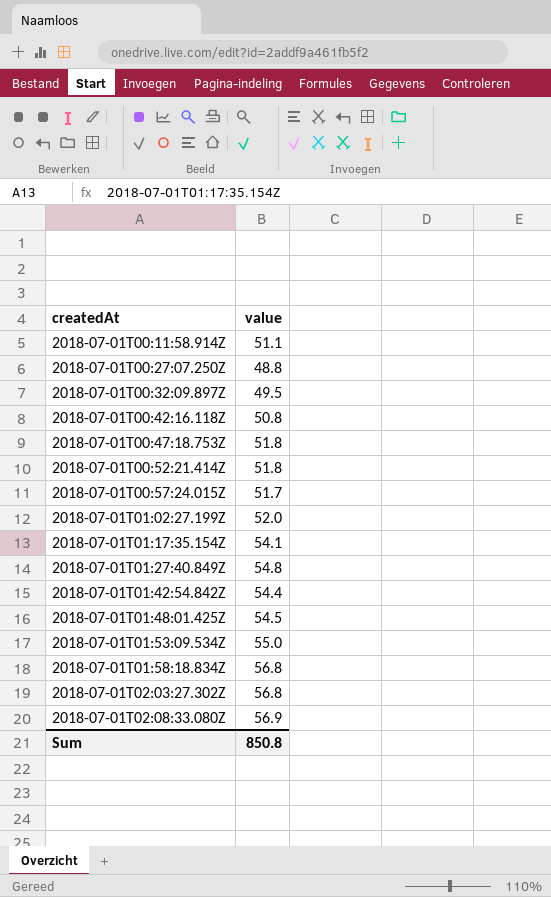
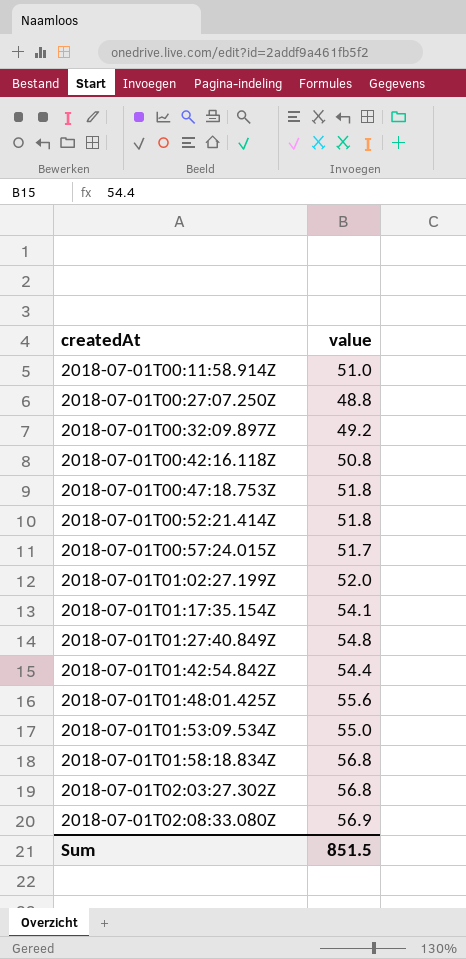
2018-07-01T00:11:58.914Z | value: 51.1 -> 51.0
2018-07-01T00:32:09.897Z | value: 49.5 -> 49.2
2018-07-01T01:48:01.425Z | value: 54.5 -> 55.6
Sum | value: 850.8 -> 851.5

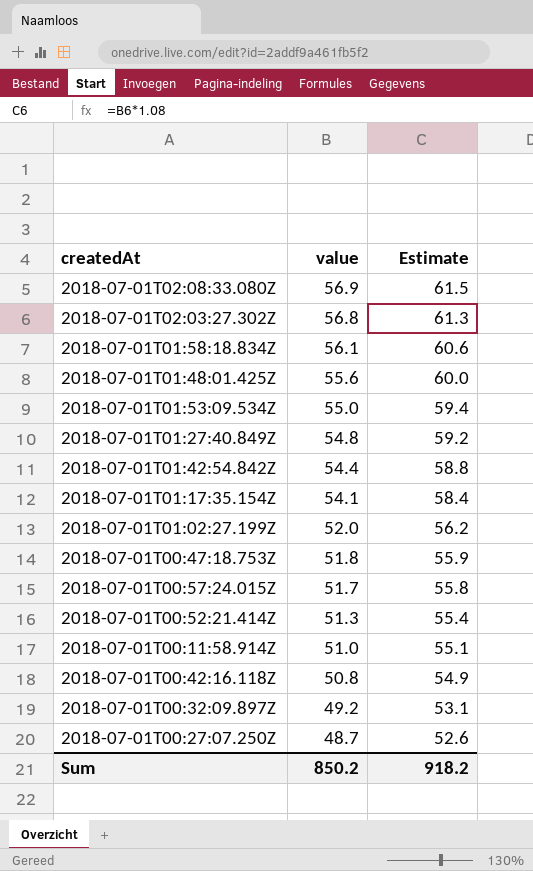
row order: createdAt ascending -> value descending
column Estimate | formula: none -> [value] * 1.08
2018-07-01T01:58:18.834Z | value: 56.8 -> 56.1
2018-07-01T00:52:21.414Z | value: 51.8 -> 51.3
2018-07-01T00:27:07.250Z | value: 48.8 -> 48.7
Sum | value: 851.5 -> 850.2

